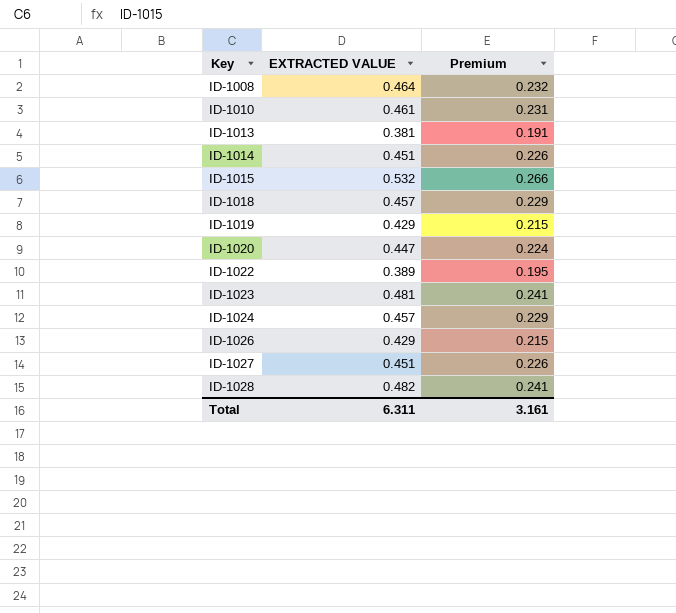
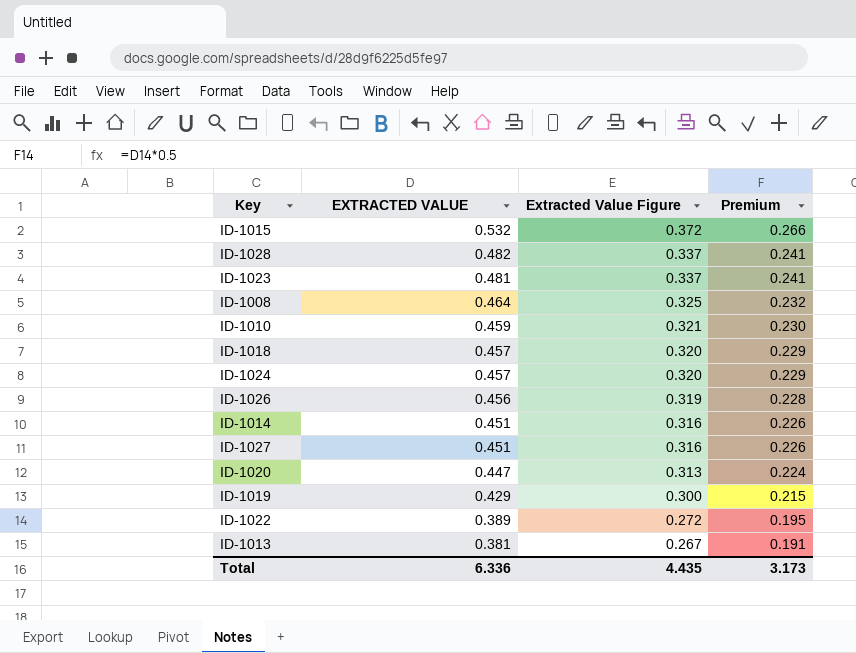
row order: Key ascending -> EXTRACTED VALUE descending
column Extracted Value Figure | formula: none -> [EXTRACTED VALUE] * 0.7
ID-1010 | EXTRACTED VALUE: 0.461 -> 0.459
ID-1010 | Premium: 0.231 -> 0.230
ID-1026 | EXTRACTED VALUE: 0.429 -> 0.456
ID-1026 | Premium: 0.215 -> 0.228
Total | EXTRACTED VALUE: 6.311 -> 6.336
Total | Premium: 3.161 -> 3.173

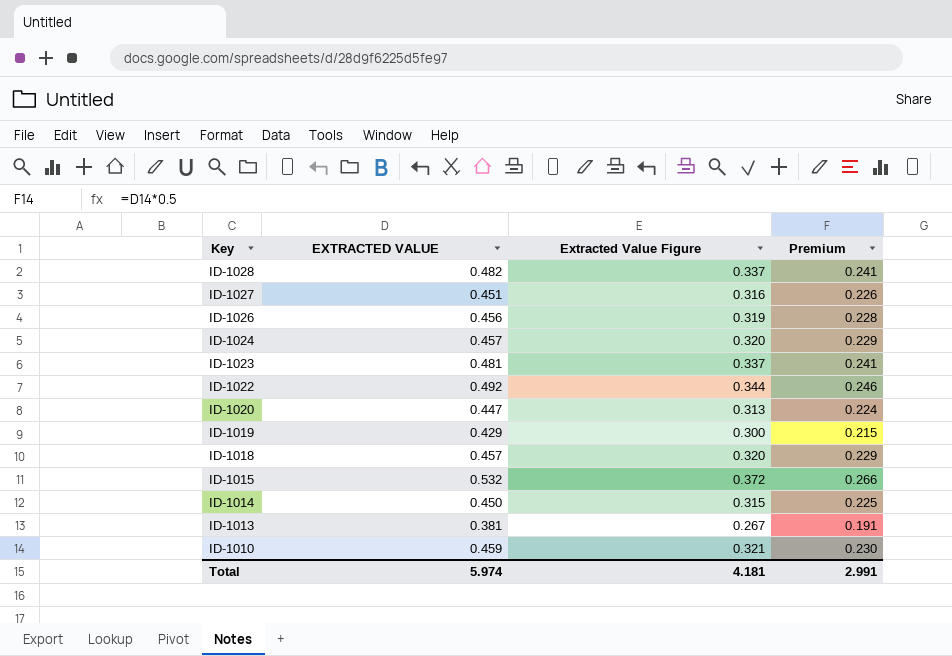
row order: EXTRACTED VALUE descending -> Key descending
row ID-1008: 0.464 | 0.325 | 0.232 -> none
ID-1022 | EXTRACTED VALUE: 0.389 -> 0.492
ID-1022 | Extracted Value Figure: 0.272 -> 0.344
ID-1022 | Premium: 0.195 -> 0.246
ID-1014 | EXTRACTED VALUE: 0.451 -> 0.450
ID-1014 | Extracted Value Figure: 0.316 -> 0.315
ID-1014 | Premium: 0.226 -> 0.225
Total | EXTRACTED VALUE: 6.336 -> 5.974
Total | Extracted Value Figure: 4.435 -> 4.181
Total | Premium: 3.173 -> 2.991

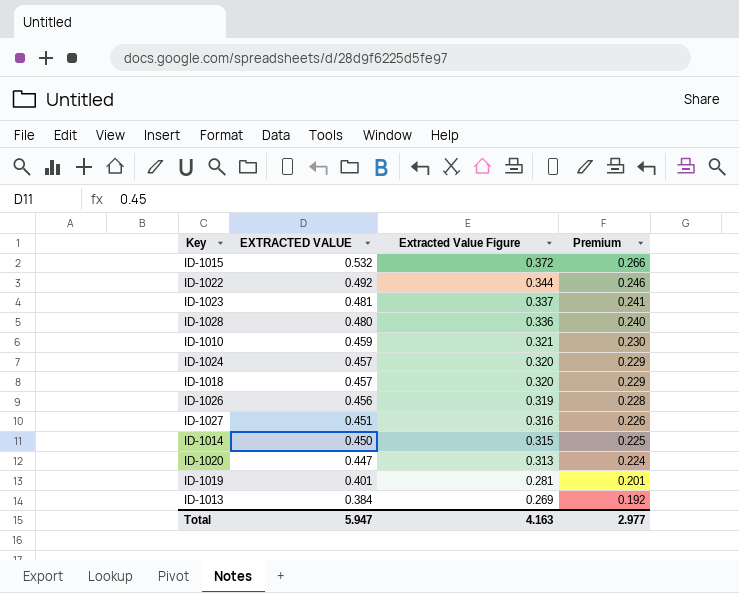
row order: Key descending -> EXTRACTED VALUE descending
ID-1028 | EXTRACTED VALUE: 0.482 -> 0.480
ID-1028 | Extracted Value Figure: 0.337 -> 0.336
ID-1028 | Premium: 0.241 -> 0.240
ID-1019 | EXTRACTED VALUE: 0.429 -> 0.401
ID-1019 | Extracted Value Figure: 0.300 -> 0.281
ID-1019 | Premium: 0.215 -> 0.201
ID-1013 | EXTRACTED VALUE: 0.381 -> 0.384
ID-1013 | Extracted Value Figure: 0.267 -> 0.269
ID-1013 | Premium: 0.191 -> 0.192
Total | EXTRACTED VALUE: 5.974 -> 5.947
Total | Extracted Value Figure: 4.181 -> 4.163
Total | Premium: 2.991 -> 2.977

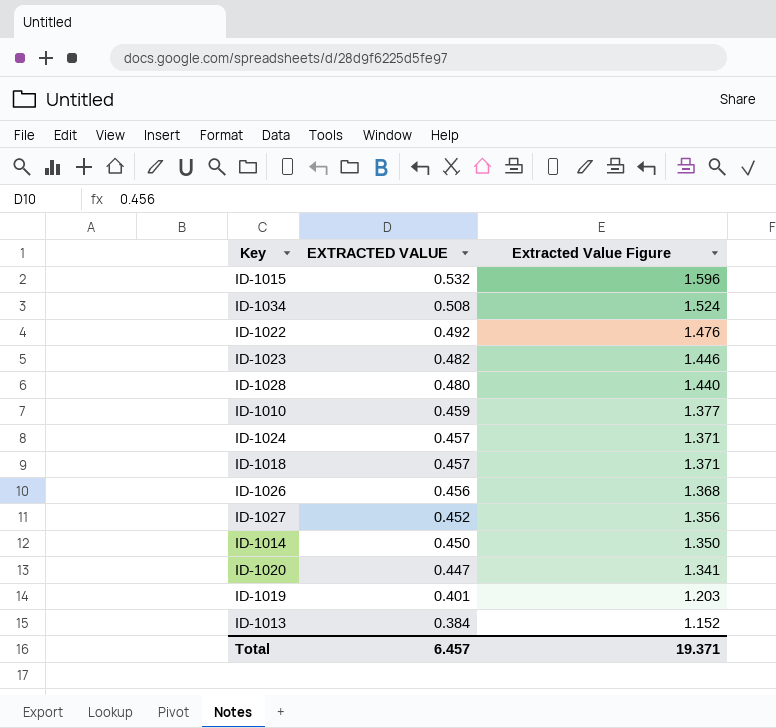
column Premium | formula: [EXTRACTED VALUE] * 0.5 -> none
column Extracted Value Figure | formula: [EXTRACTED VALUE] * 0.7 -> [EXTRACTED VALUE] * 3
row ID-1034: none -> 0.508 | 1.524
ID-1023 | EXTRACTED VALUE: 0.481 -> 0.482
ID-1027 | EXTRACTED VALUE: 0.451 -> 0.452
Total | EXTRACTED VALUE: 5.947 -> 6.457
Total | Extracted Value Figure: 4.163 -> 19.371

